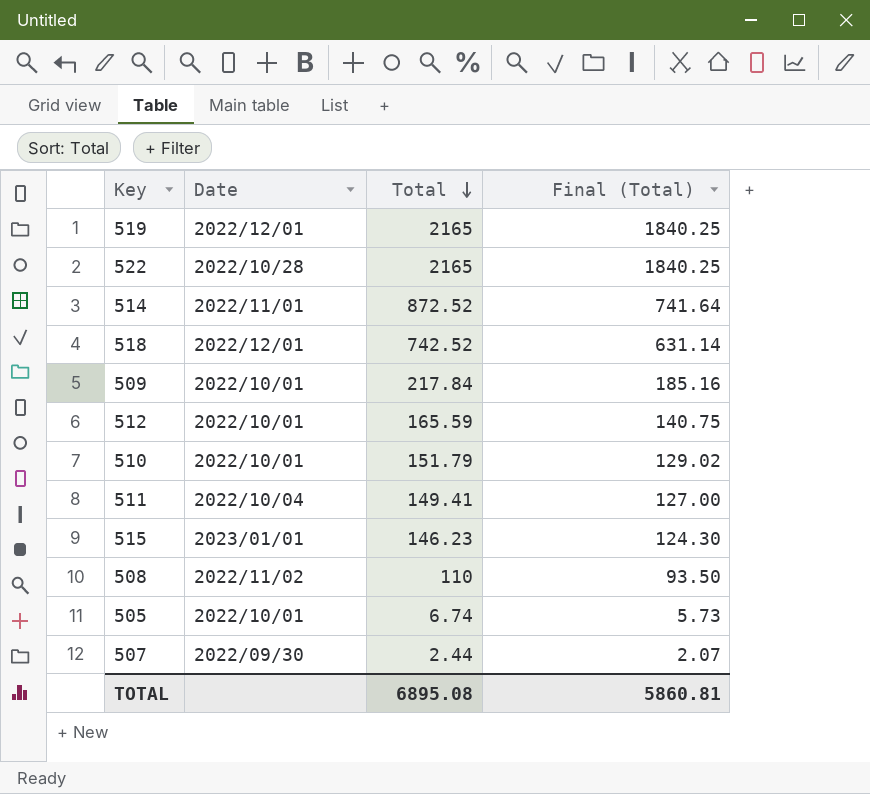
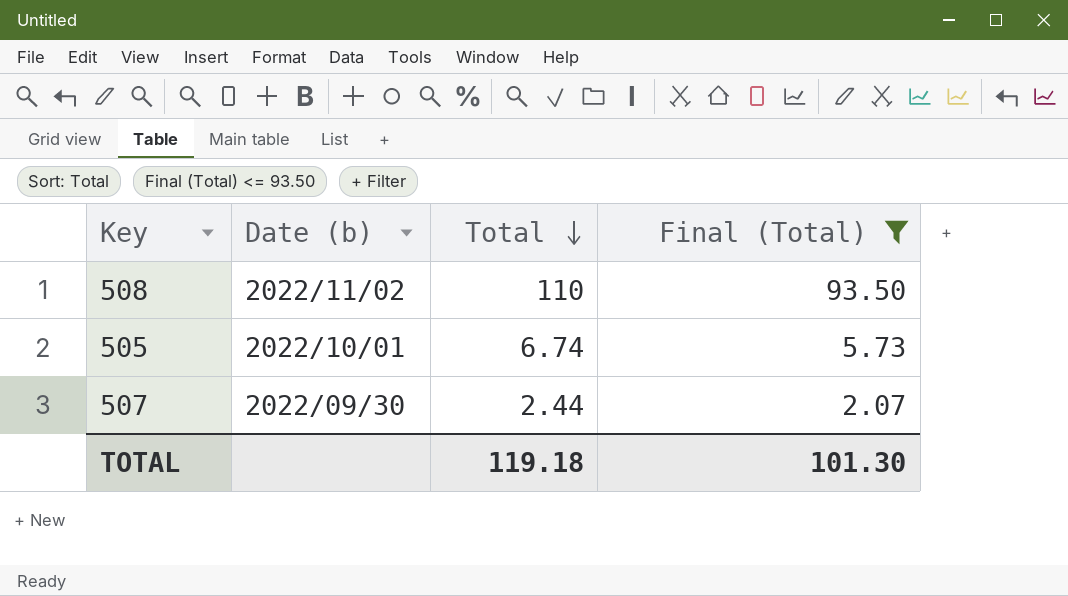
filter: none -> Final (Total) <= 93.50
column name: Date -> Date (b)
TOTAL | Total: 6895.08 -> 119.18
TOTAL | Final (Total): 5860.81 -> 101.30

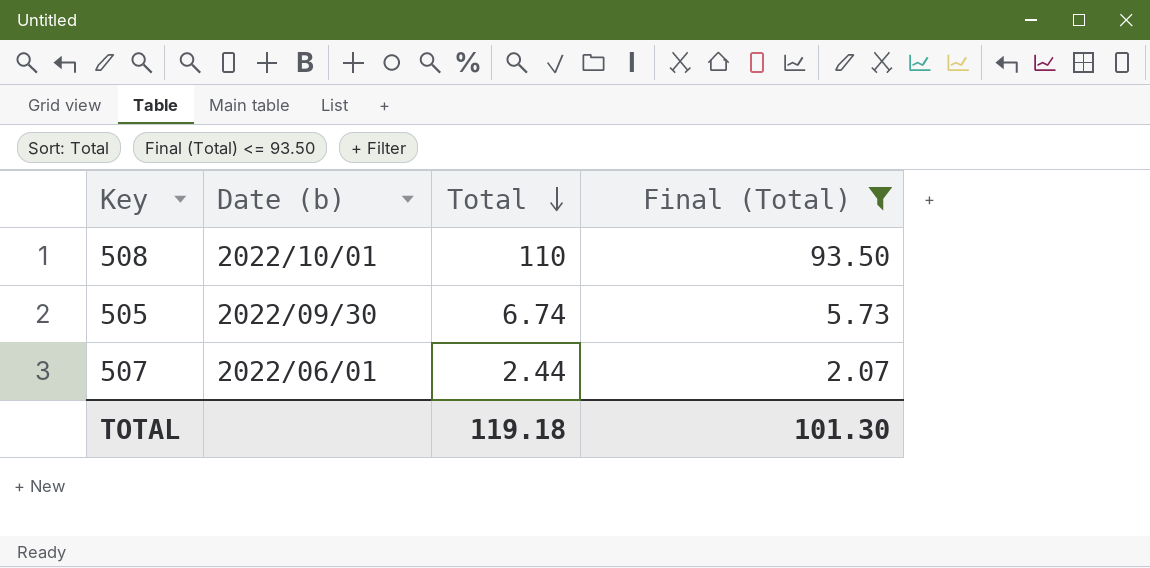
508 | Date (b): 2022/11/02 -> 2022/10/01
505 | Date (b): 2022/10/01 -> 2022/09/30
507 | Date (b): 2022/09/30 -> 2022/06/01

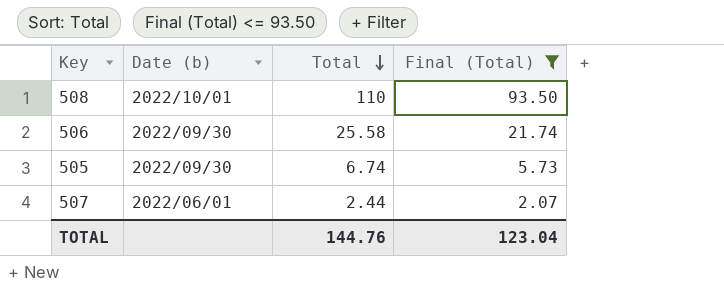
row 506: none -> 2022/09/30 | 25.58 | 21.74
TOTAL | Total: 119.18 -> 144.76
TOTAL | Final (Total): 101.30 -> 123.04

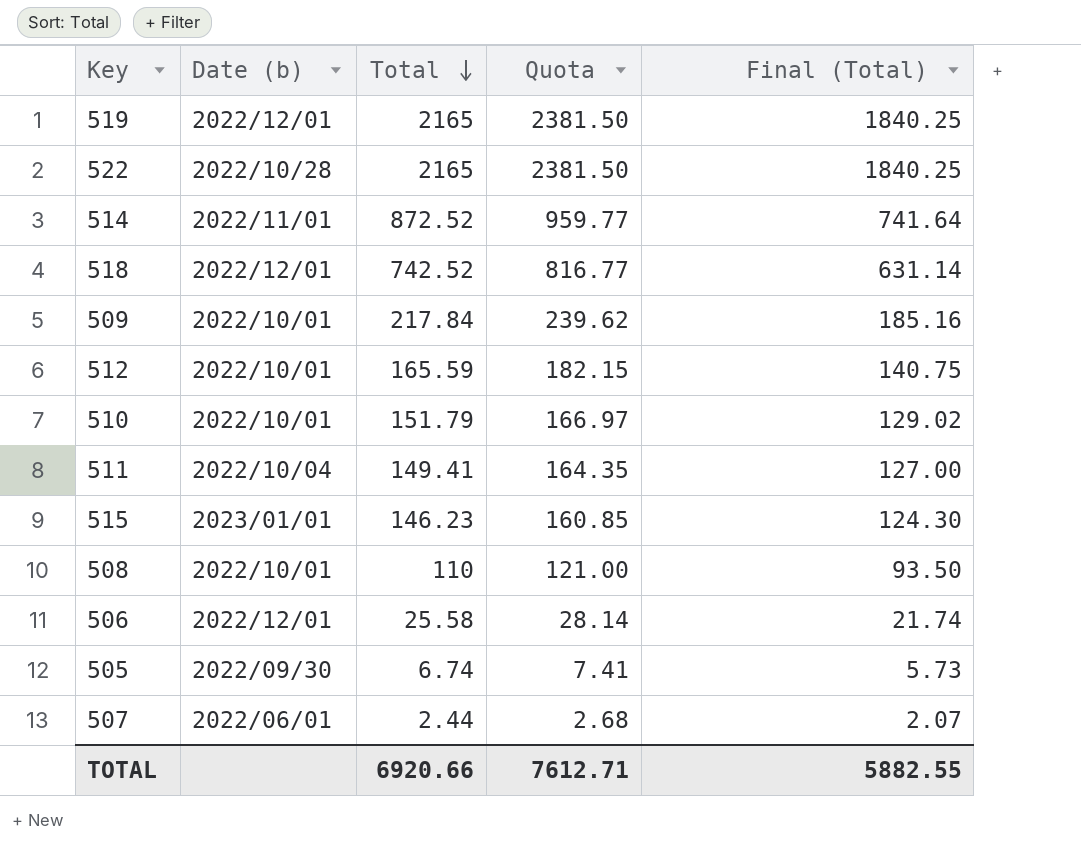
filter: Final (Total) <= 93.50 -> none
column Quota | formula: none -> [Total] * 1.1
506 | Date (b): 2022/09/30 -> 2022/12/01
TOTAL | Total: 144.76 -> 6920.66
TOTAL | Final (Total): 123.04 -> 5882.55

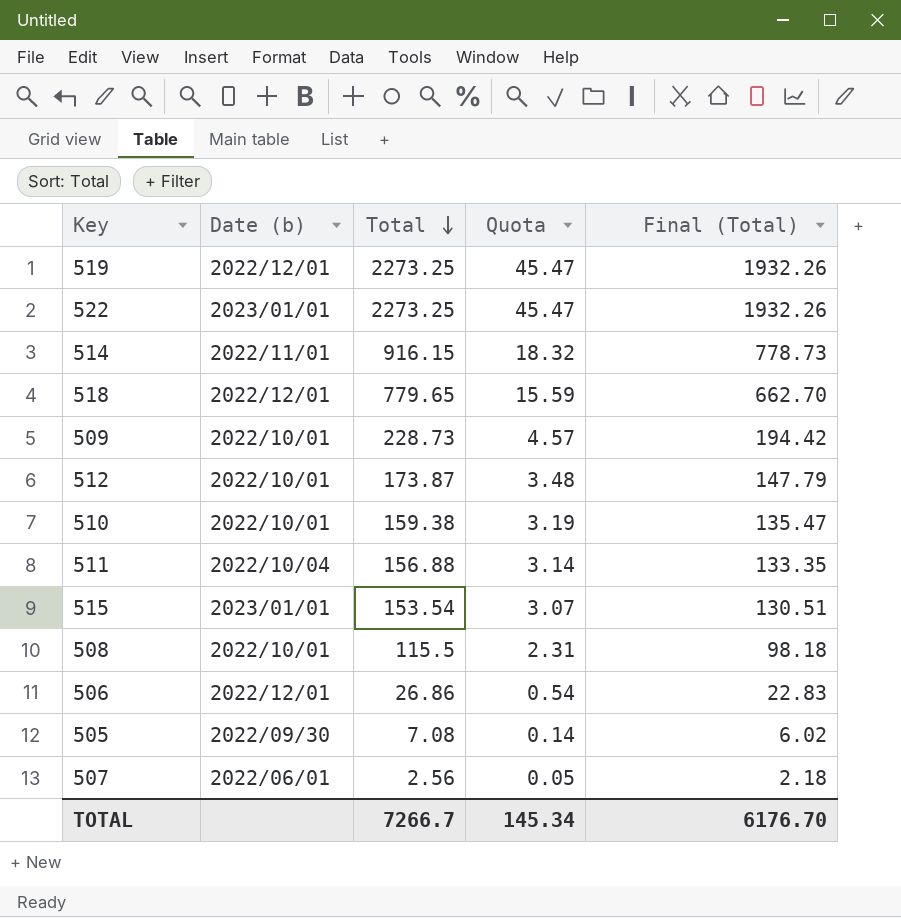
column Quota | formula: [Total] * 1.1 -> [Total] * 0.02
519 | Total: 2165 -> 2273.25
519 | Final (Total): 1840.25 -> 1932.26
522 | Date (b): 2022/10/28 -> 2023/01/01
522 | Total: 2165 -> 2273.25
522 | Final (Total): 1840.25 -> 1932.26
514 | Total: 872.52 -> 916.15
514 | Final (Total): 741.64 -> 778.73
518 | Total: 742.52 -> 779.65
518 | Final (Total): 631.14 -> 662.70
509 | Total: 217.84 -> 228.73
509 | Final (Total): 185.16 -> 194.42
512 | Total: 165.59 -> 173.87
512 | Final (Total): 140.75 -> 147.79
510 | Total: 151.79 -> 159.38
510 | Final (Total): 129.02 -> 135.47
511 | Total: 149.41 -> 156.88
511 | Final (Total): 127.00 -> 133.35
515 | Total: 146.23 -> 153.54
515 | Final (Total): 124.30 -> 130.51
508 | Total: 110 -> 115.5
508 | Final (Total): 93.50 -> 98.18
506 | Total: 25.58 -> 26.86
506 | Final (Total): 21.74 -> 22.83
505 | Total: 6.74 -> 7.08
505 | Final (Total): 5.73 -> 6.02
507 | Total: 2.44 -> 2.56
507 | Final (Total): 2.07 -> 2.18
TOTAL | Total: 6920.66 -> 7266.7
TOTAL | Quota: 7612.71 -> 145.34
TOTAL | Final (Total): 5882.55 -> 6176.70

